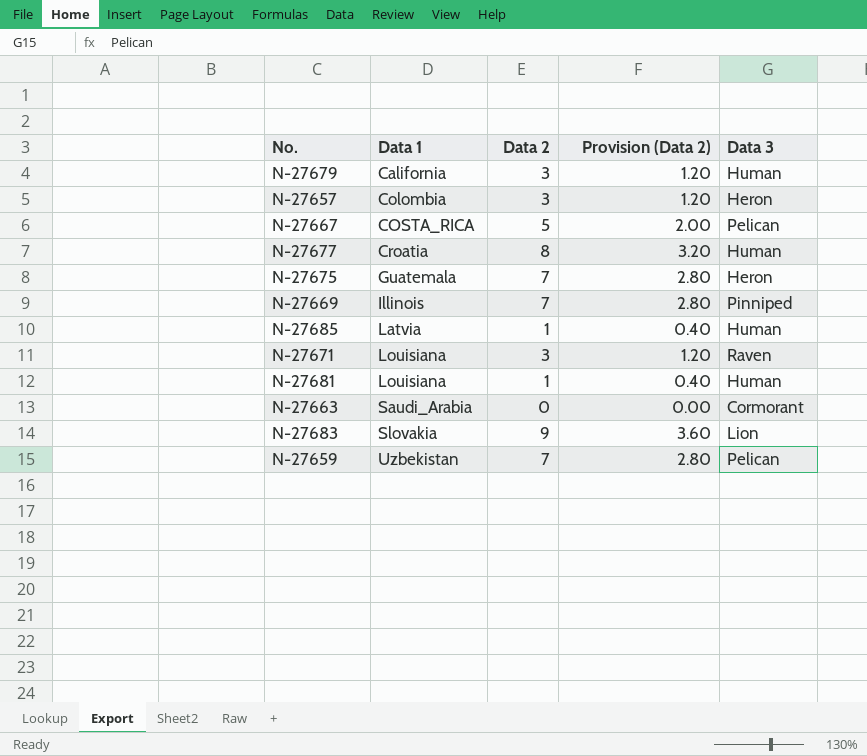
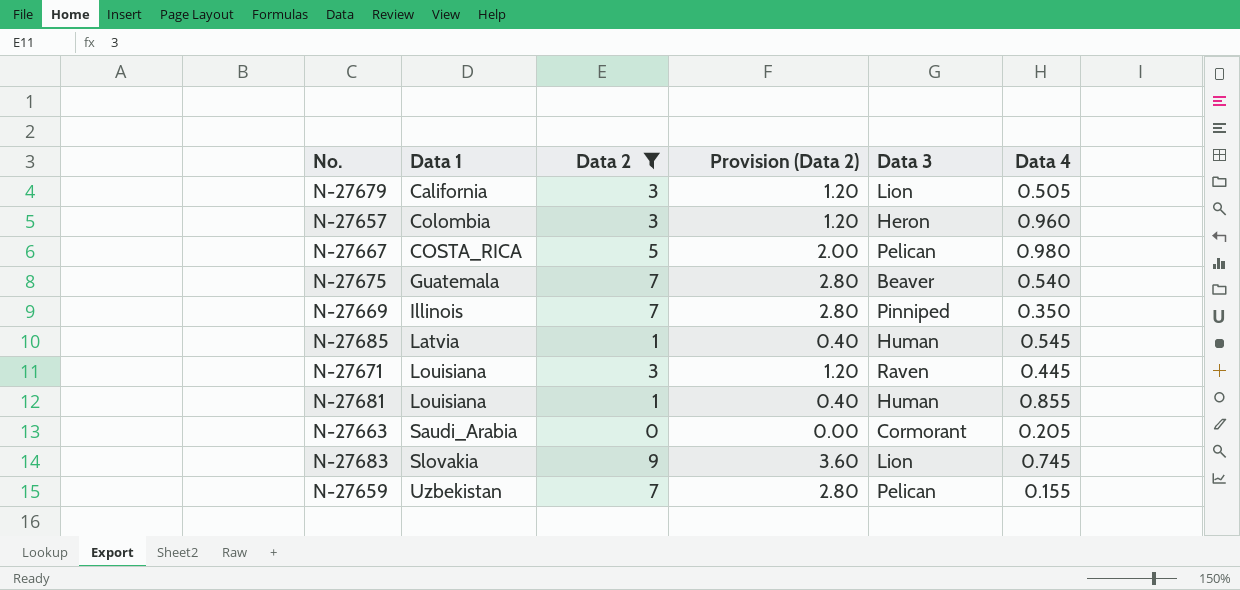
filter: none -> Data 2 != 8
column Data 4 | position: none -> 6
N-27679 | Data 3: Human -> Lion
N-27675 | Data 3: Heron -> Beaver

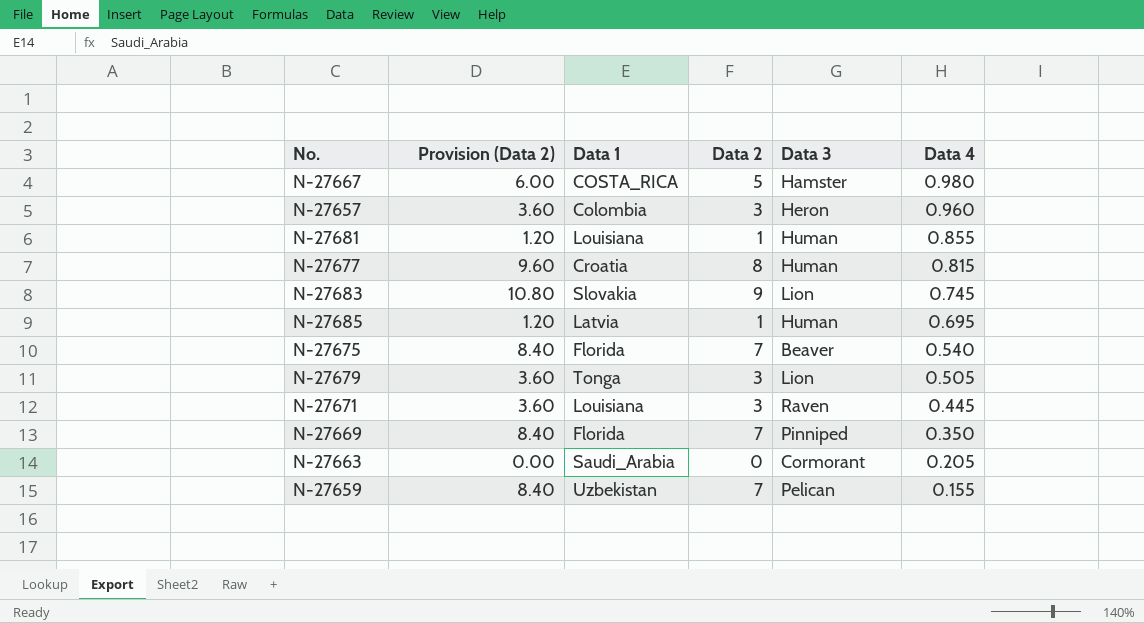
filter: Data 2 != 8 -> none
row order: Data 1 ascending -> Data 4 descending
column Provision (Data 2) | formula: [Data 2] * 0.4 -> [Data 2] * 1.2
column Provision (Data 2) | position: 4 -> 2
N-27667 | Data 3: Pelican -> Hamster
N-27685 | Data 4: 0.545 -> 0.695
N-27675 | Data 1: Guatemala -> Florida
N-27679 | Data 1: California -> Tonga
N-27669 | Data 1: Illinois -> Florida

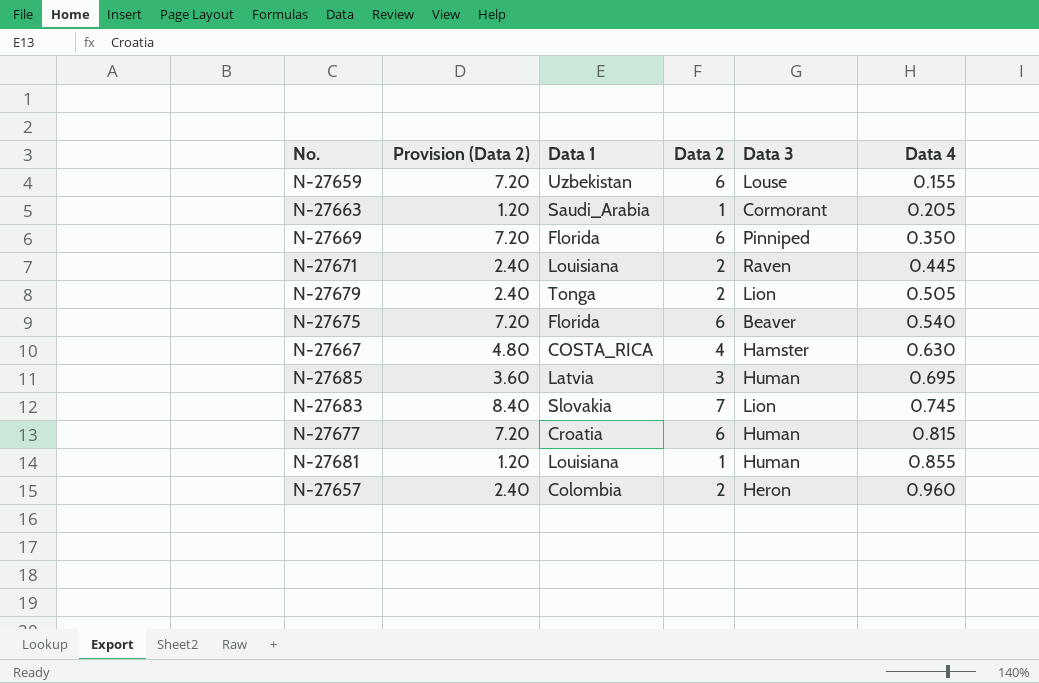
row order: Data 4 descending -> Data 4 ascending
N-27659 | Provision (Data 2): 8.40 -> 7.20
N-27659 | Data 2: 7 -> 6
N-27659 | Data 3: Pelican -> Louse
N-27663 | Provision (Data 2): 0.00 -> 1.20
N-27663 | Data 2: 0 -> 1
N-27669 | Provision (Data 2): 8.40 -> 7.20
N-27669 | Data 2: 7 -> 6
N-27671 | Provision (Data 2): 3.60 -> 2.40
N-27671 | Data 2: 3 -> 2
N-27679 | Provision (Data 2): 3.60 -> 2.40
N-27679 | Data 2: 3 -> 2
N-27675 | Provision (Data 2): 8.40 -> 7.20
N-27675 | Data 2: 7 -> 6
N-27667 | Provision (Data 2): 6.00 -> 4.80
N-27667 | Data 2: 5 -> 4
N-27667 | Data 4: 0.980 -> 0.630
N-27685 | Provision (Data 2): 1.20 -> 3.60
N-27685 | Data 2: 1 -> 3
N-27683 | Provision (Data 2): 10.80 -> 8.40
N-27683 | Data 2: 9 -> 7
N-27677 | Provision (Data 2): 9.60 -> 7.20
N-27677 | Data 2: 8 -> 6
N-27657 | Provision (Data 2): 3.60 -> 2.40
N-27657 | Data 2: 3 -> 2

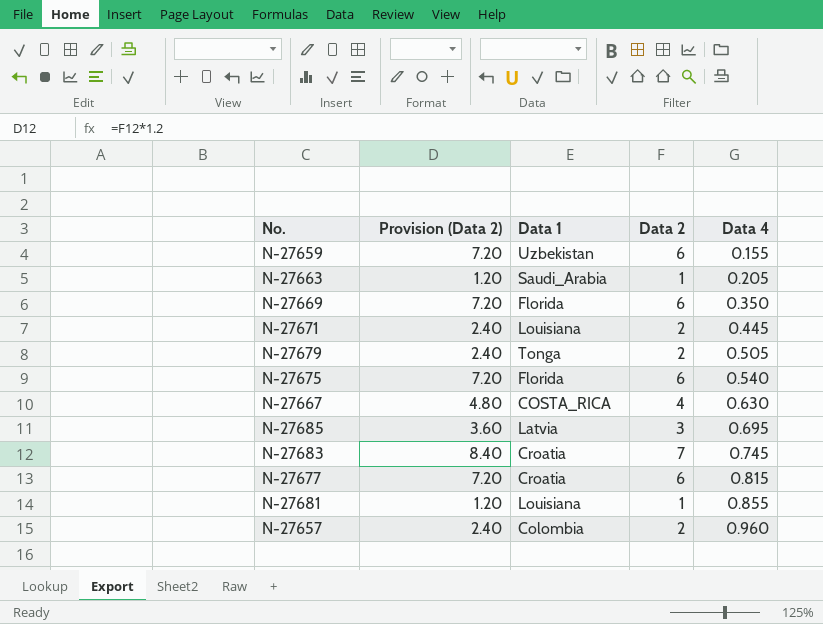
column Data 3 | position: 5 -> none
N-27683 | Data 1: Slovakia -> Croatia

